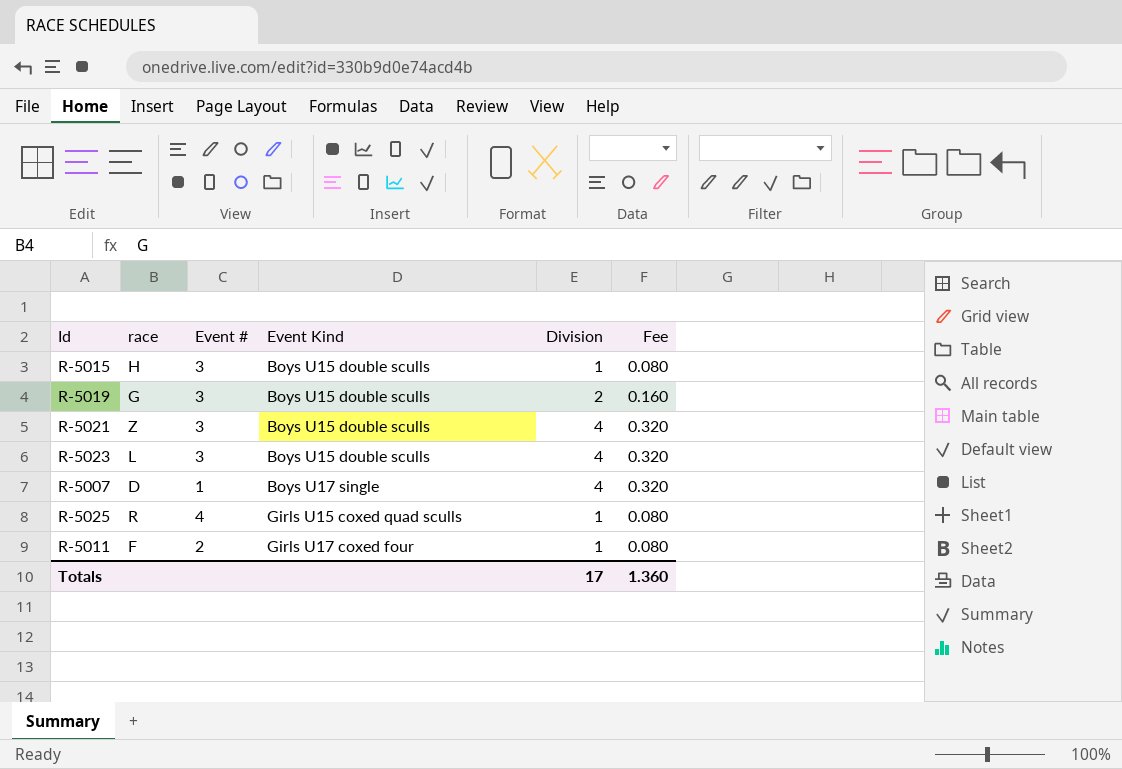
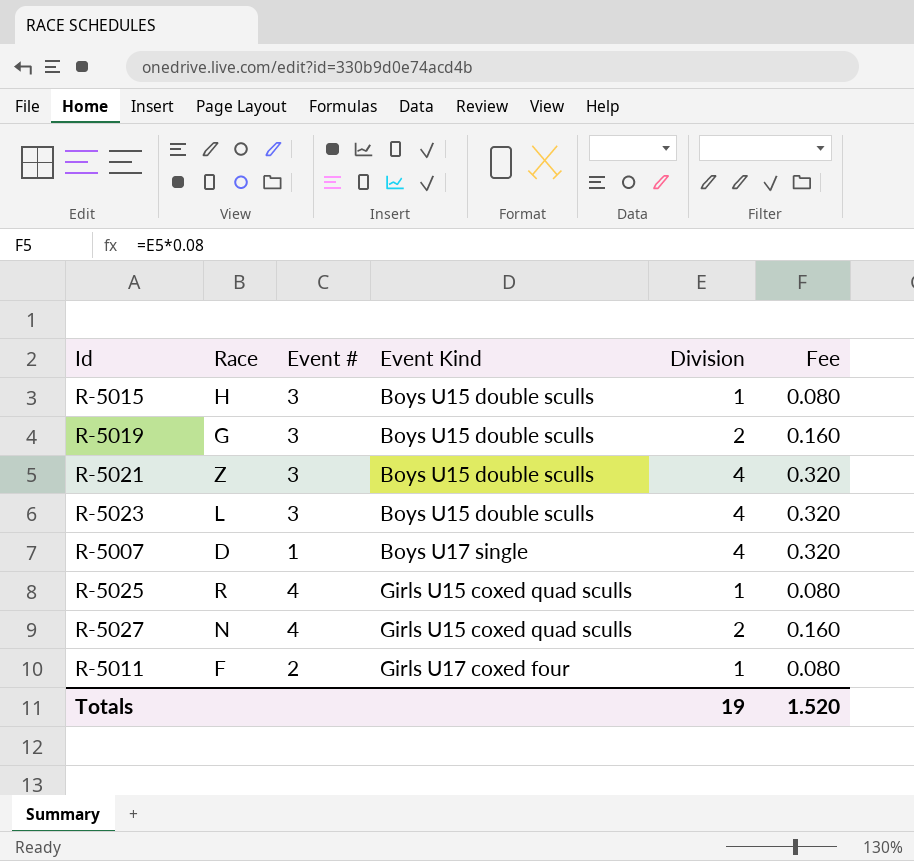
column name: race -> Race
row R-5027: none -> N | 4 | Girls U15 coxed quad sculls | 2 | 0.160
Totals | Division: 17 -> 19
Totals | Fee: 1.360 -> 1.520

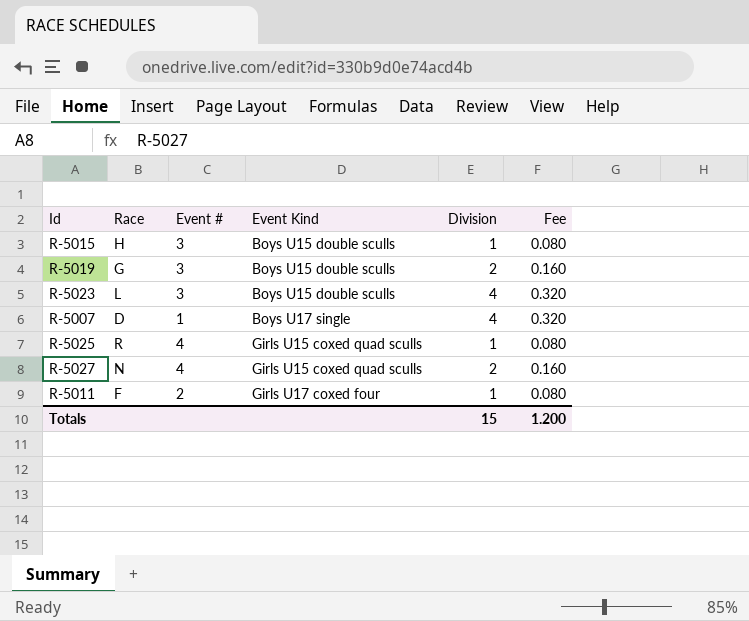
row R-5021: Z | 3 | Boys U15 double sculls | 4 | 0.320 -> none
Totals | Division: 19 -> 15
Totals | Fee: 1.520 -> 1.200

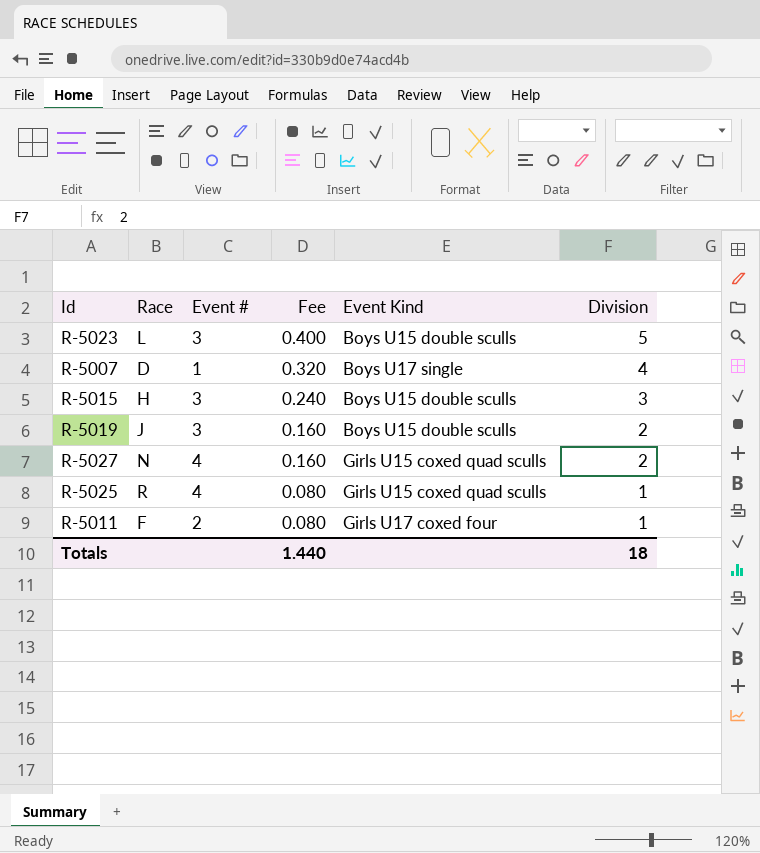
row order: Event Kind ascending -> Fee descending
column Fee | position: 6 -> 4
R-5023 | Fee: 0.320 -> 0.400
R-5023 | Division: 4 -> 5
R-5015 | Fee: 0.080 -> 0.240
R-5015 | Division: 1 -> 3
R-5019 | Race: G -> J
Totals | Fee: 1.200 -> 1.440
Totals | Division: 15 -> 18

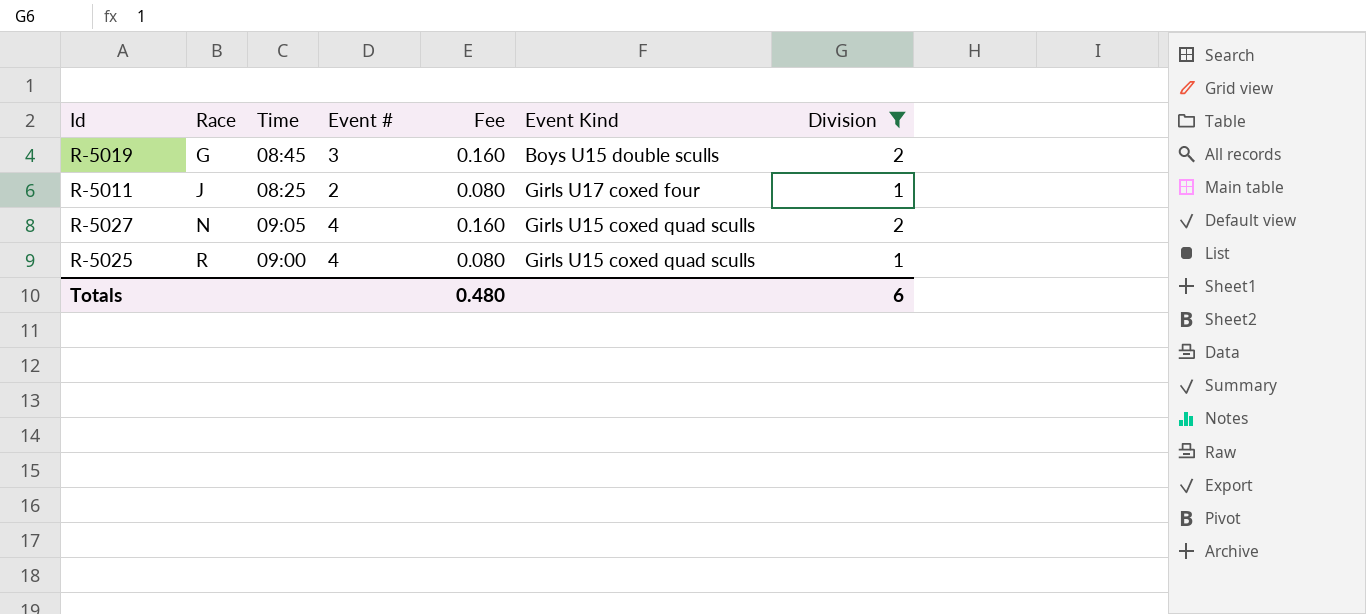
filter: none -> Division <= 2
row order: Fee descending -> Race ascending
column Time | position: none -> 3
R-5019 | Race: J -> G
R-5011 | Race: F -> J
Totals | Fee: 1.440 -> 0.480
Totals | Division: 18 -> 6

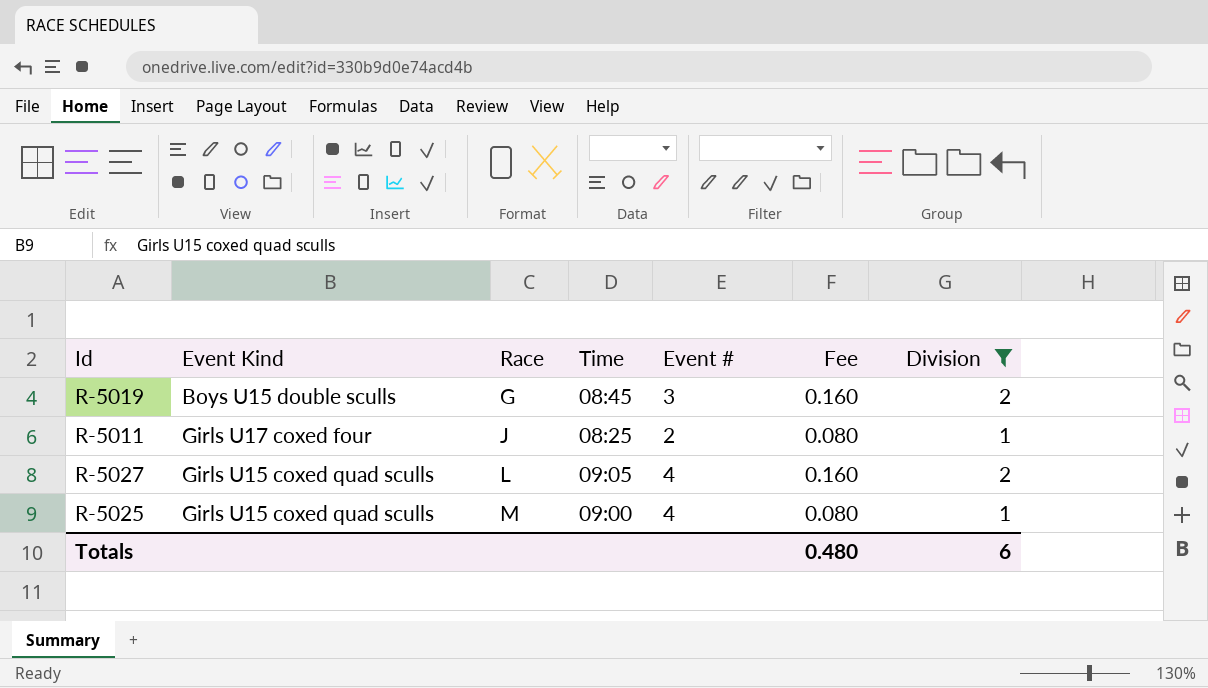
column Event Kind | position: 6 -> 2
R-5027 | Race: N -> L
R-5025 | Race: R -> M

